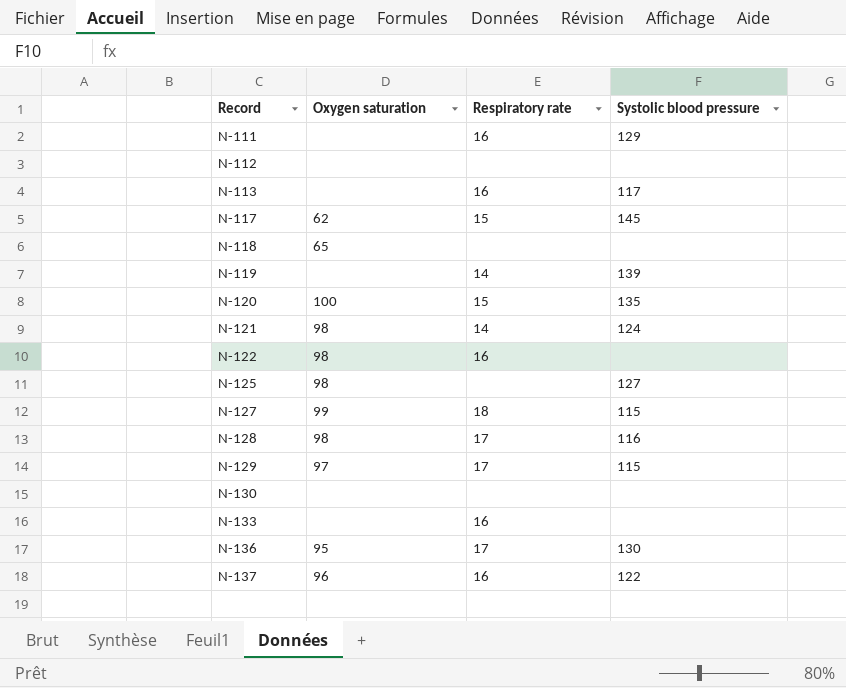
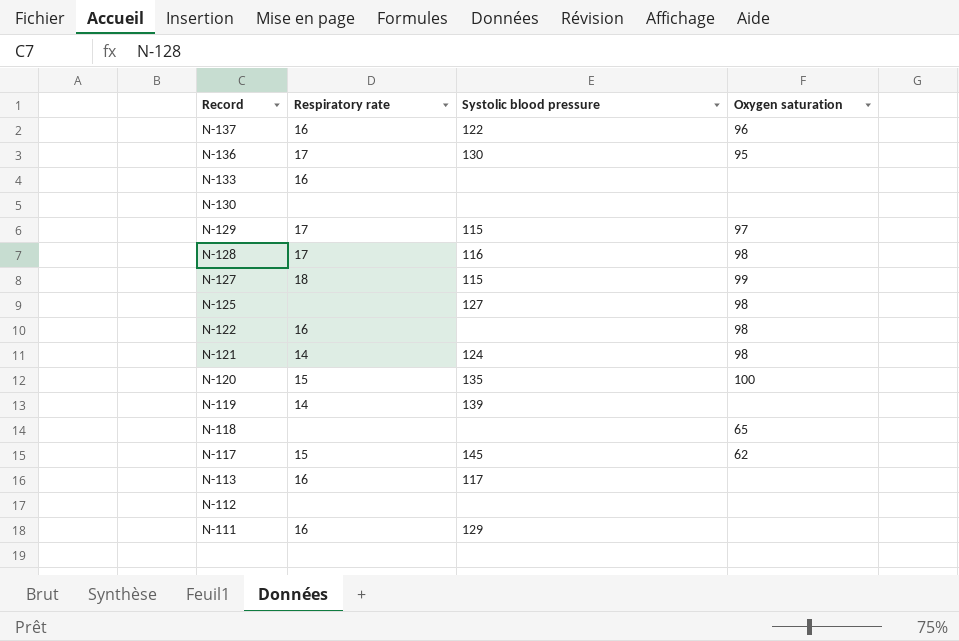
row order: Record ascending -> Record descending
column Oxygen saturation | position: 2 -> 4

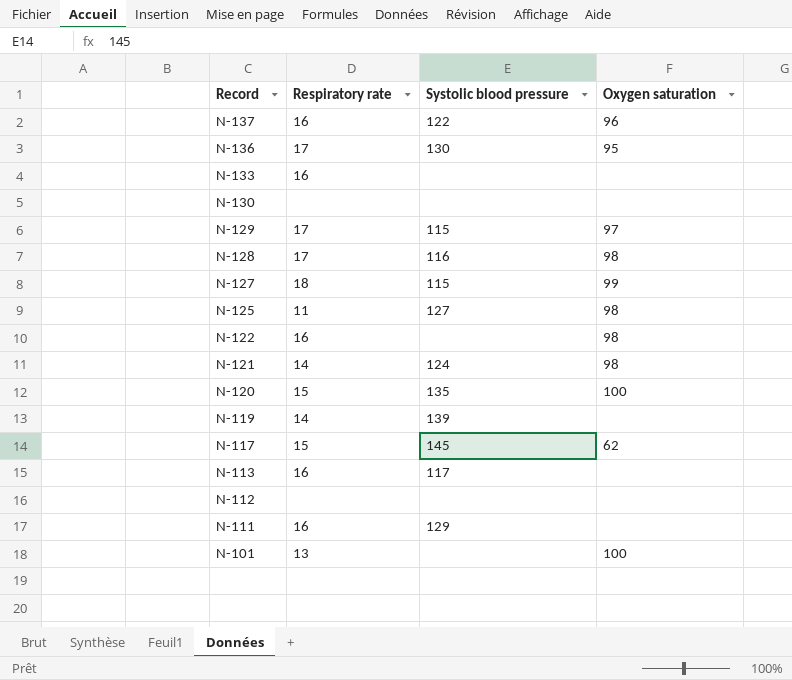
row N-118: none | none | 65 -> none
N-125 | Respiratory rate: none -> 11
row N-101: none -> 13 | none | 100

